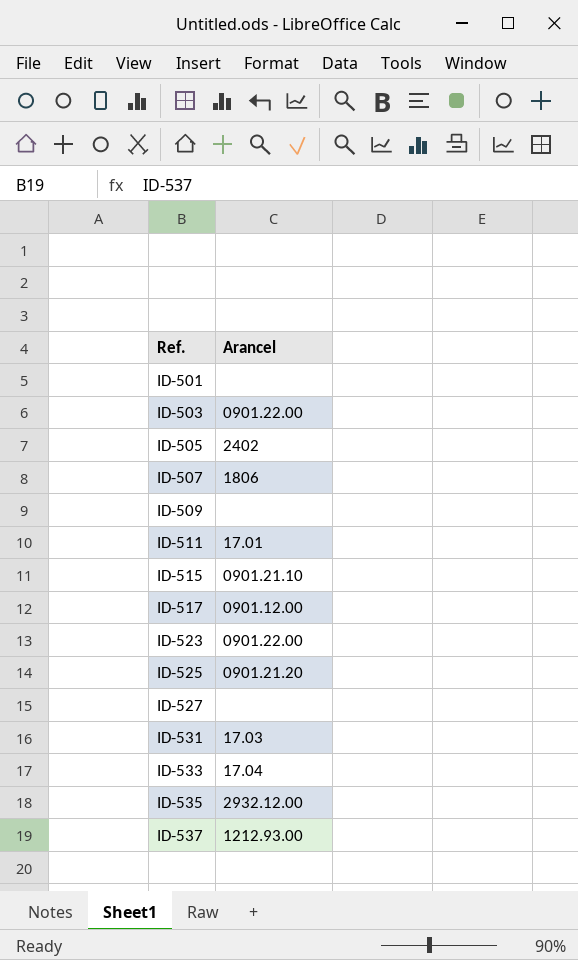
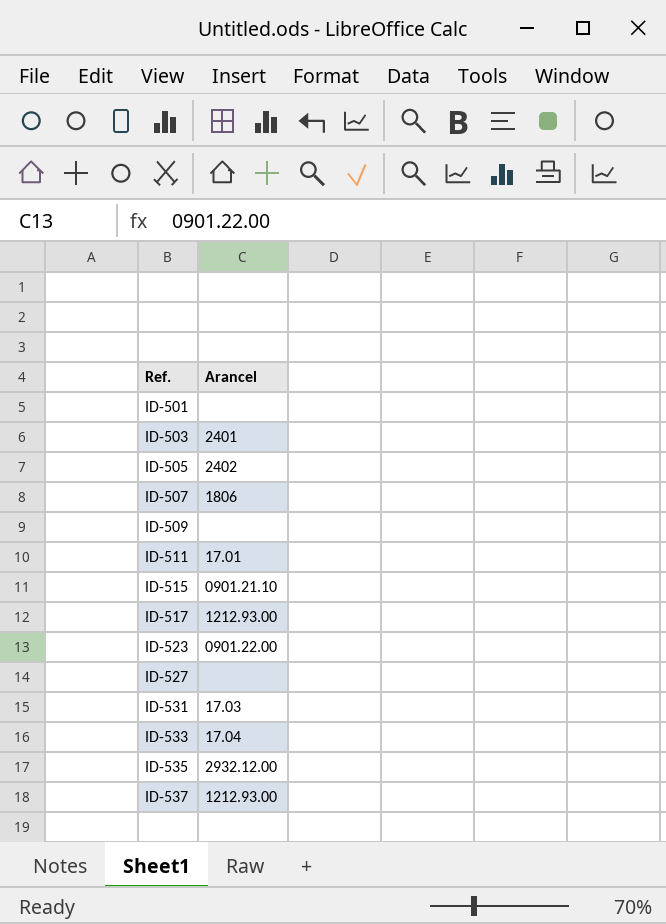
row ID-525: 0901.21.20 -> none
ID-503 | Arancel: 0901.22.00 -> 2401
ID-517 | Arancel: 0901.12.00 -> 1212.93.00

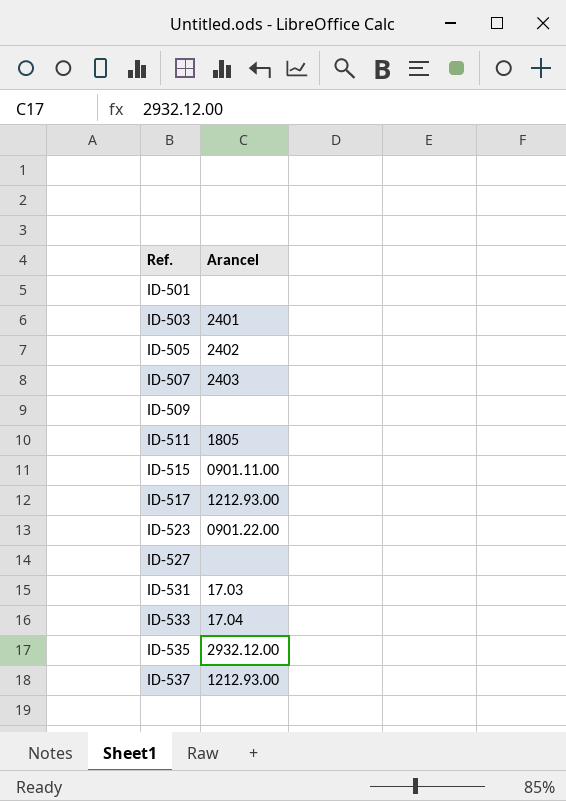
ID-507 | Arancel: 1806 -> 2403
ID-511 | Arancel: 17.01 -> 1805
ID-515 | Arancel: 0901.21.10 -> 0901.11.00

